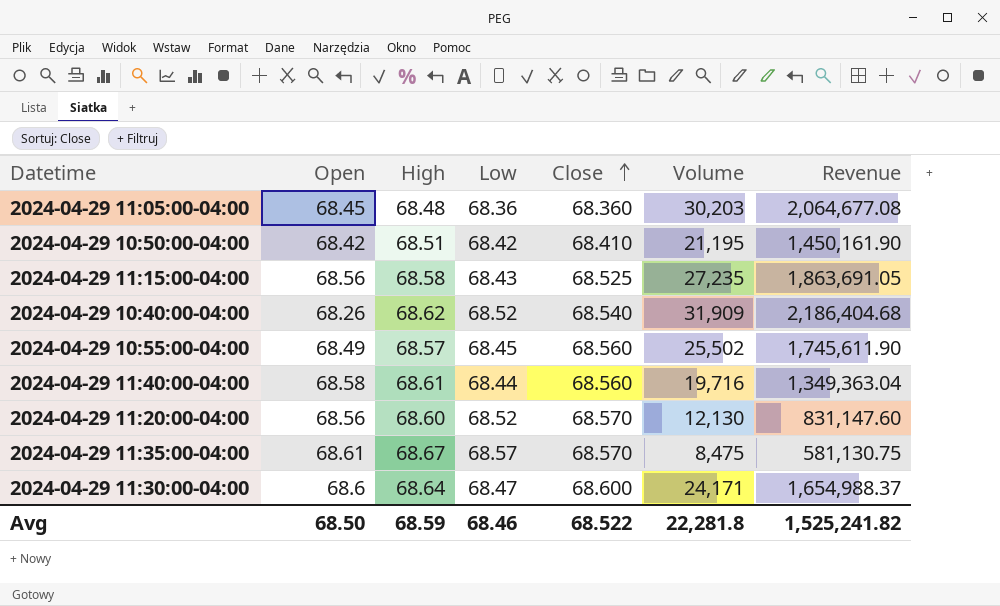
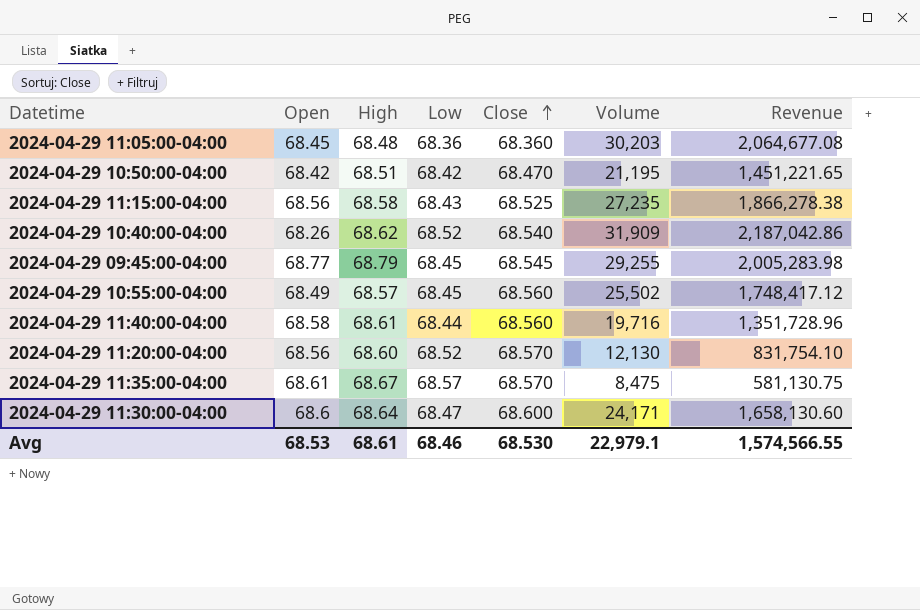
column Revenue | formula: [Low] * [Volume] -> [Close] * [Volume]
2024-04-29 10:50:00-04:00 | Close: 68.410 -> 68.470
row 2024-04-29 09:45:00-04:00: none -> 68.77 | 68.79 | 68.45 | 68.545 | 29,255 | 2,005,283.98
Avg | Open: 68.50 -> 68.53
Avg | High: 68.59 -> 68.61
Avg | Close: 68.522 -> 68.530
Avg | Volume: 22,281.8 -> 22,979.1
Avg | Revenue: 1,525,241.82 -> 1,574,566.55

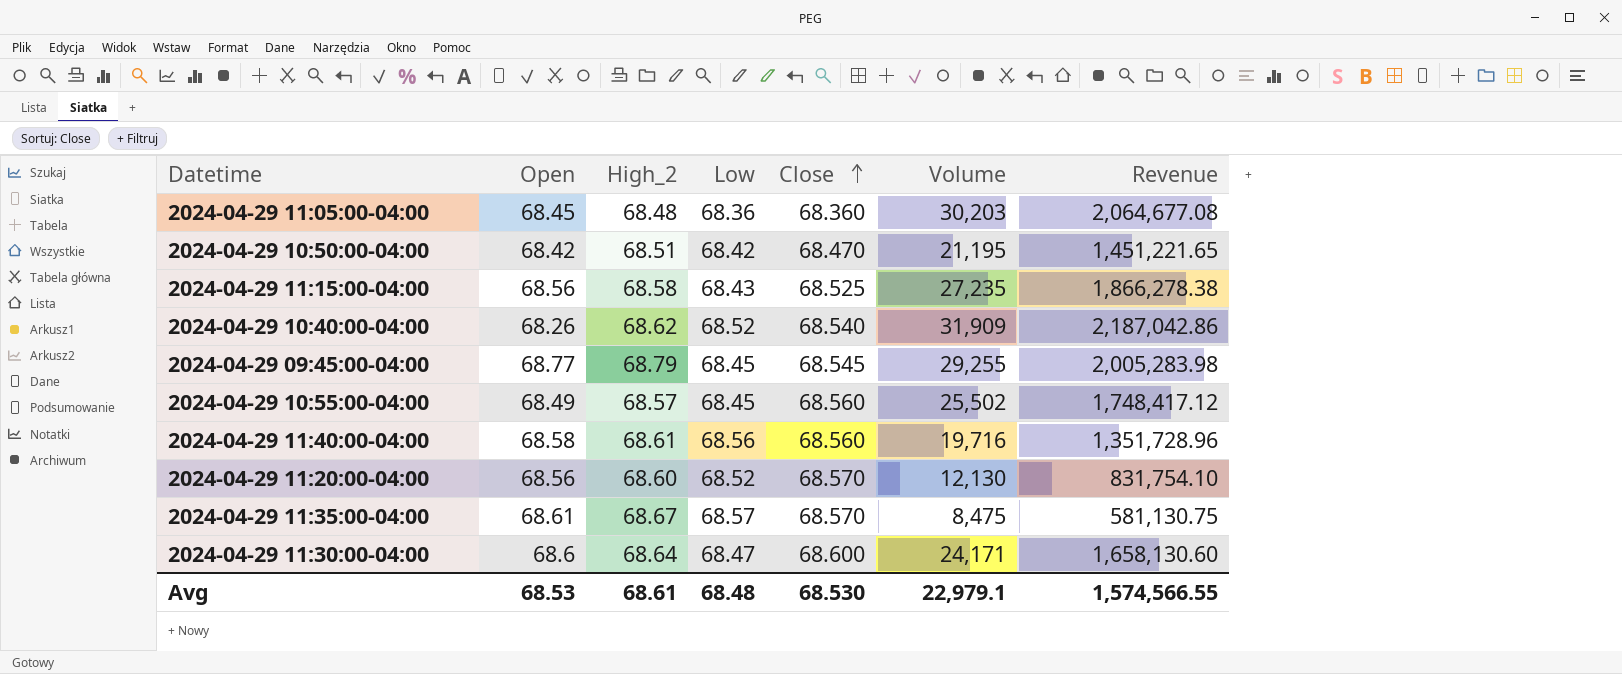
column name: High -> High_2
2024-04-29 11:40:00-04:00 | Low: 68.44 -> 68.56
Avg | Low: 68.46 -> 68.48

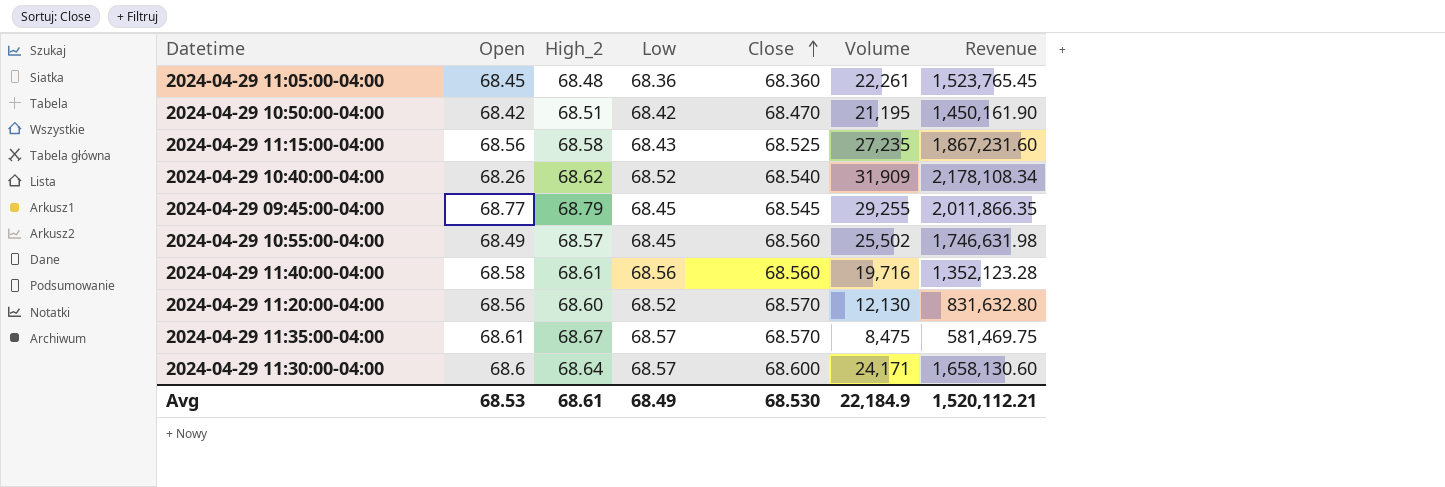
column Revenue | formula: [Close] * [Volume] -> [Open] * [Volume]
2024-04-29 11:05:00-04:00 | Volume: 30,203 -> 22,261
2024-04-29 11:30:00-04:00 | Low: 68.47 -> 68.57
Avg | Low: 68.48 -> 68.49
Avg | Volume: 22,979.1 -> 22,184.9
Avg | Revenue: 1,574,566.55 -> 1,520,112.21

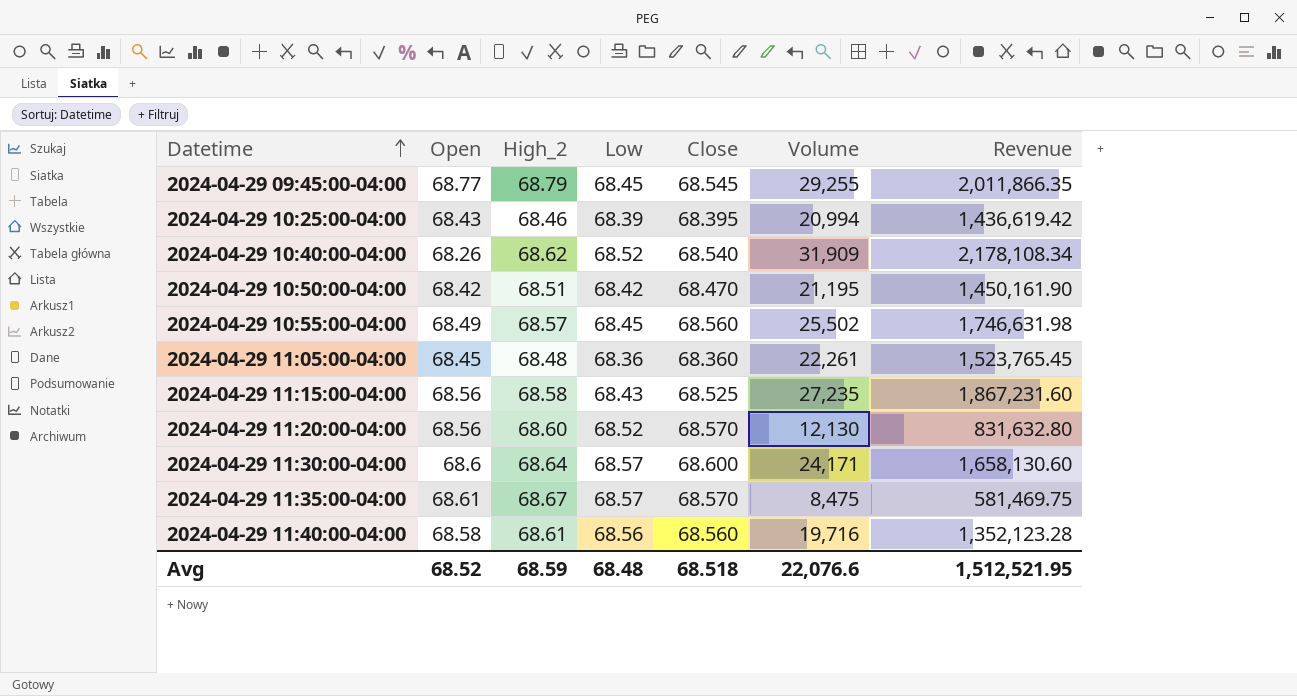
row order: Close ascending -> Datetime ascending
row 2024-04-29 10:25:00-04:00: none -> 68.43 | 68.46 | 68.39 | 68.395 | 20,994 | 1,436,619.42
Avg | Open: 68.53 -> 68.52
Avg | High_2: 68.61 -> 68.59
Avg | Low: 68.49 -> 68.48
Avg | Close: 68.530 -> 68.518
Avg | Volume: 22,184.9 -> 22,076.6
Avg | Revenue: 1,520,112.21 -> 1,512,521.95

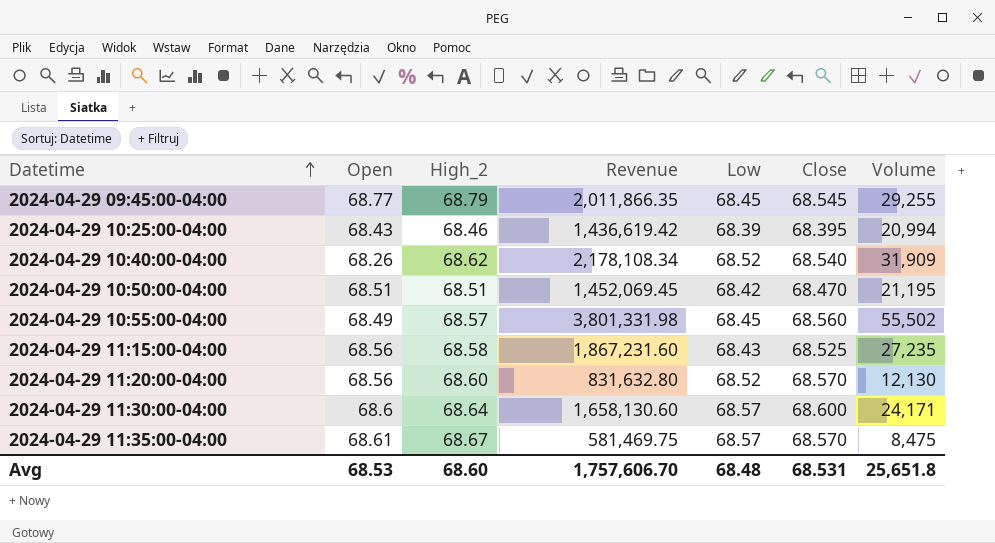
column Revenue | position: 7 -> 4
row 2024-04-29 11:05:00-04:00: 68.45 | 68.48 | 68.36 | 68.360 | 22,261 | 1,523,765.45 -> none
row 2024-04-29 11:40:00-04:00: 68.58 | 68.61 | 68.56 | 68.560 | 19,716 | 1,352,123.28 -> none
2024-04-29 10:50:00-04:00 | Open: 68.42 -> 68.51
2024-04-29 10:50:00-04:00 | Revenue: 1,450,161.90 -> 1,452,069.45
2024-04-29 10:55:00-04:00 | Revenue: 1,746,631.98 -> 3,801,331.98
2024-04-29 10:55:00-04:00 | Volume: 25,502 -> 55,502
Avg | Open: 68.52 -> 68.53
Avg | High_2: 68.59 -> 68.60
Avg | Revenue: 1,512,521.95 -> 1,757,606.70
Avg | Close: 68.518 -> 68.531
Avg | Volume: 22,076.6 -> 25,651.8

